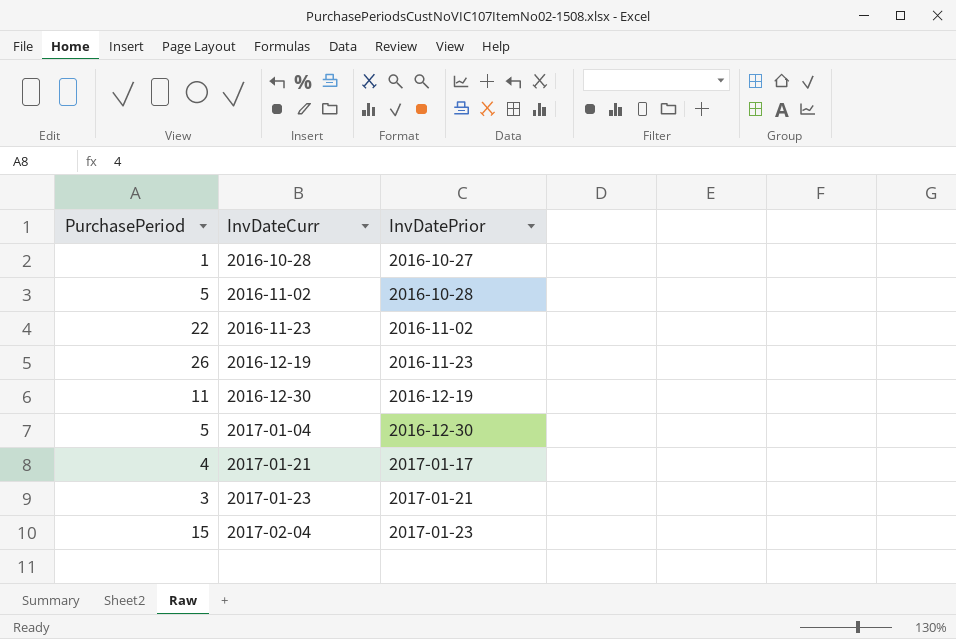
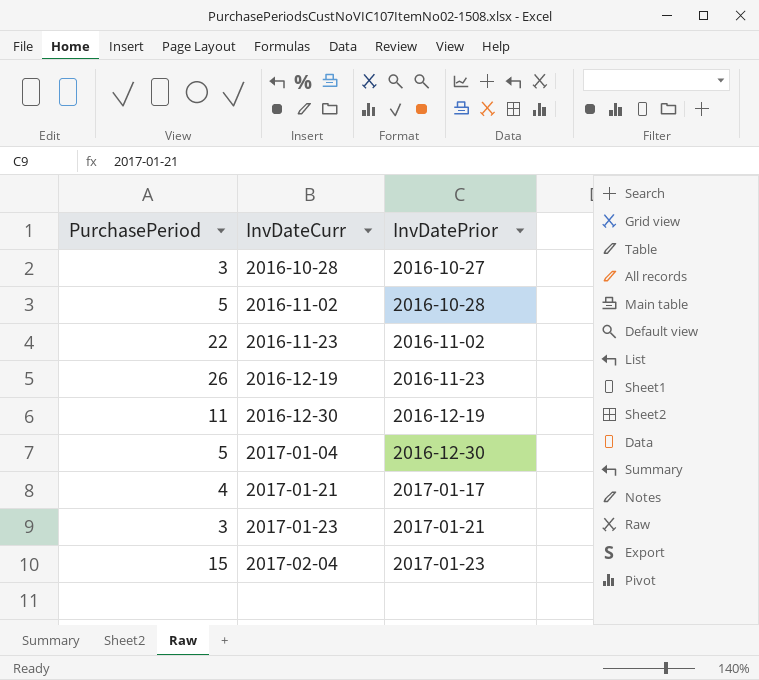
2016-10-28 | PurchasePeriod: 1 -> 3

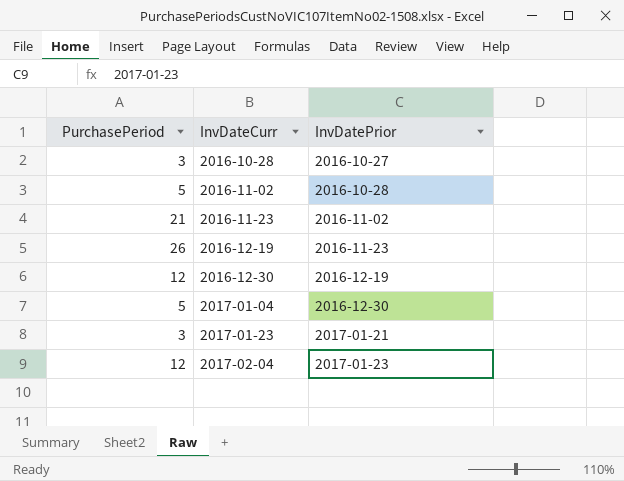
row 2017-01-21: 4 | 2017-01-17 -> none
2016-11-23 | PurchasePeriod: 22 -> 21
2016-12-30 | PurchasePeriod: 11 -> 12
2017-02-04 | PurchasePeriod: 15 -> 12

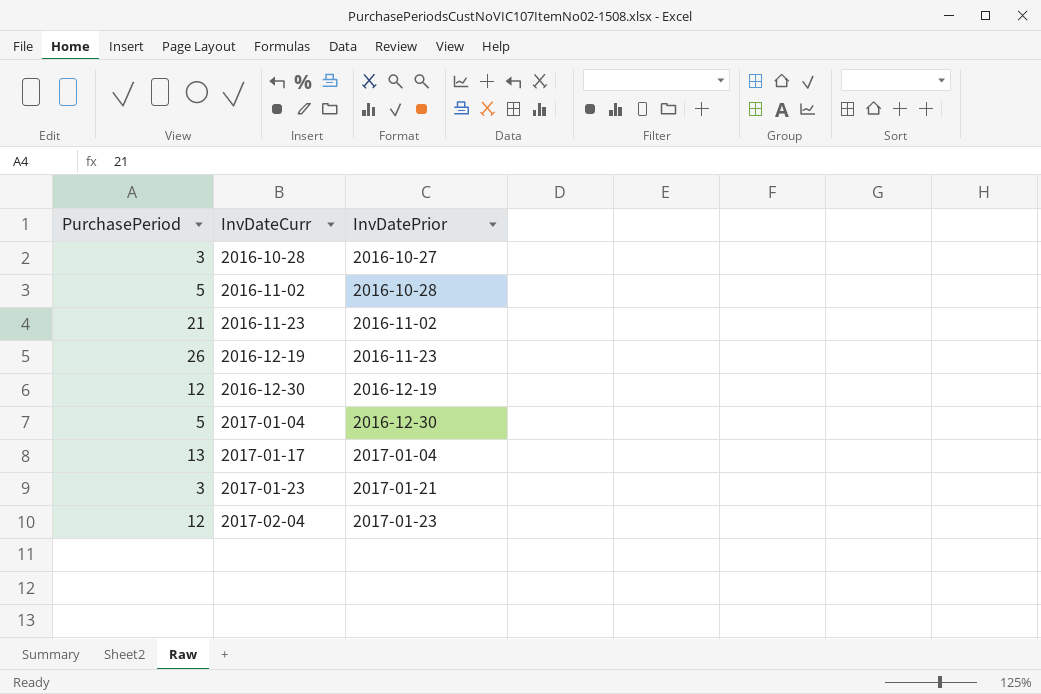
row 2017-01-17: none -> 13 | 2017-01-04

